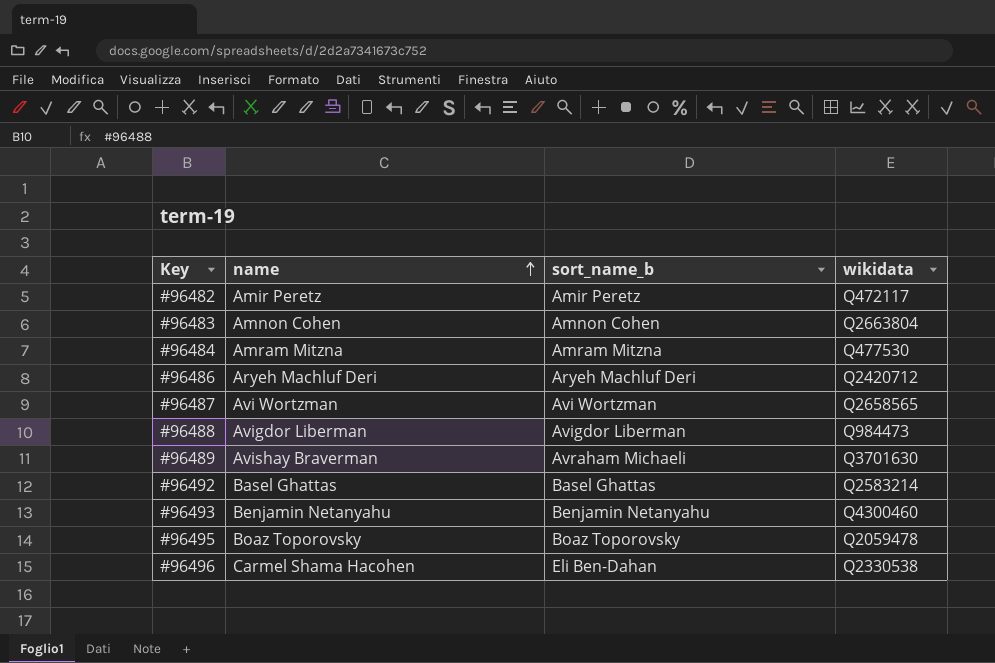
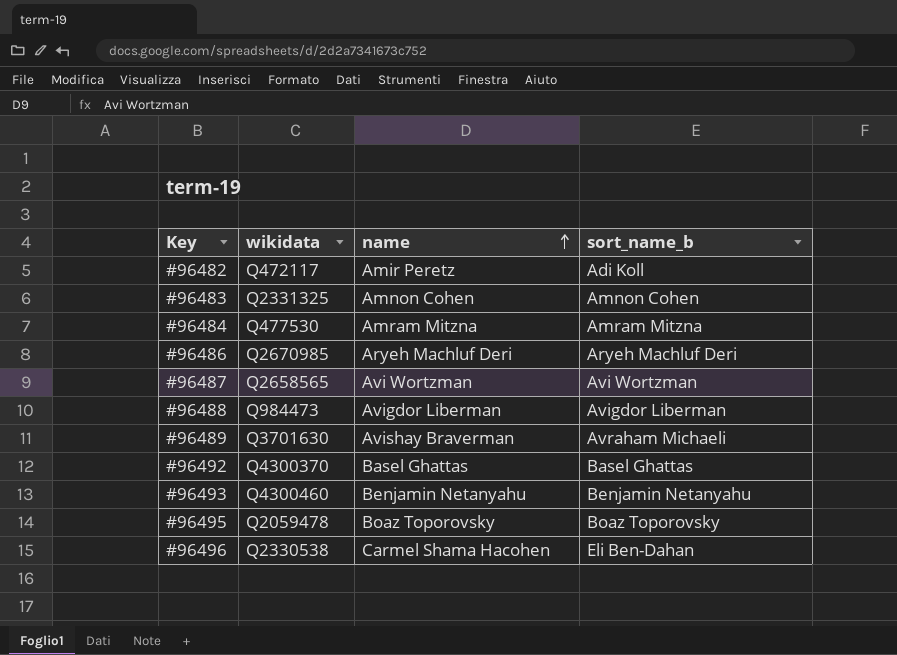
column wikidata | position: 4 -> 2
#96482 | sort_name_b: Amir Peretz -> Adi Koll
#96483 | wikidata: Q2663804 -> Q2331325
#96486 | wikidata: Q2420712 -> Q2670985
#96492 | wikidata: Q2583214 -> Q4300370

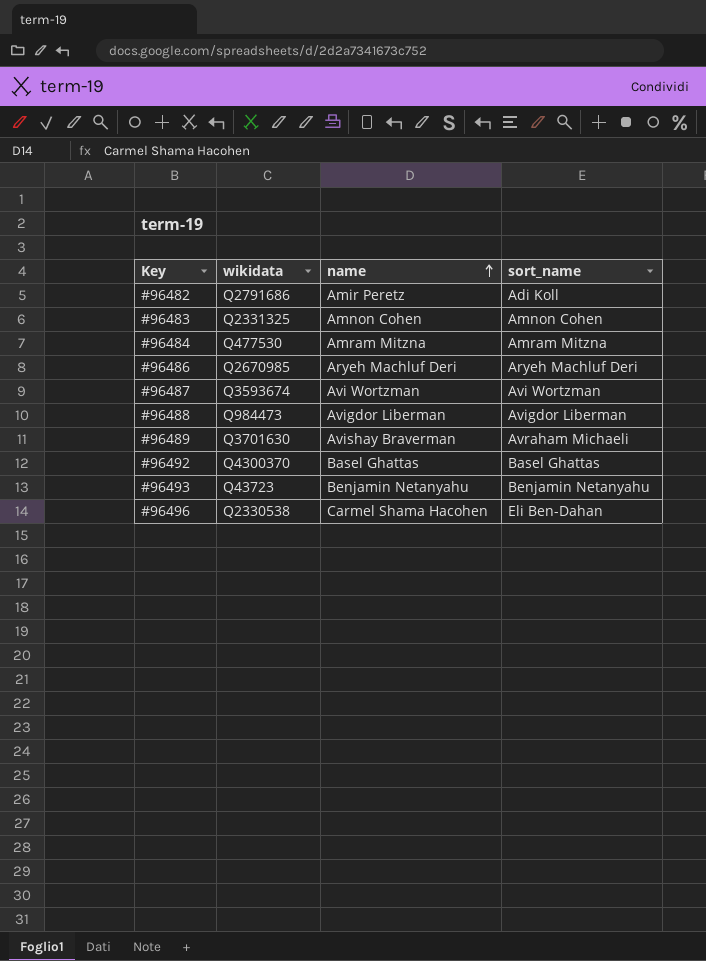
column name: sort_name_b -> sort_name
row #96495: Q2059478 | Boaz Toporovsky | Boaz Toporovsky -> none
#96482 | wikidata: Q472117 -> Q2791686
#96487 | wikidata: Q2658565 -> Q3593674
#96493 | wikidata: Q4300460 -> Q43723

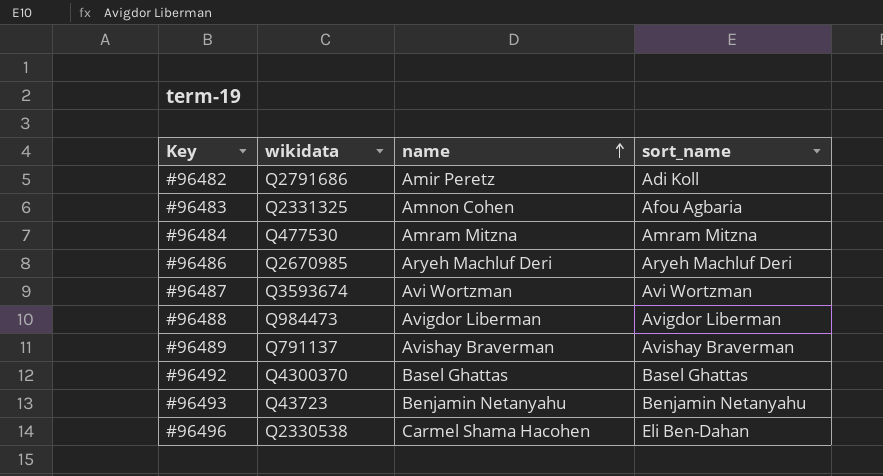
#96483 | sort_name: Amnon Cohen -> Afou Agbaria
#96489 | wikidata: Q3701630 -> Q791137
#96489 | sort_name: Avraham Michaeli -> Avishay Braverman

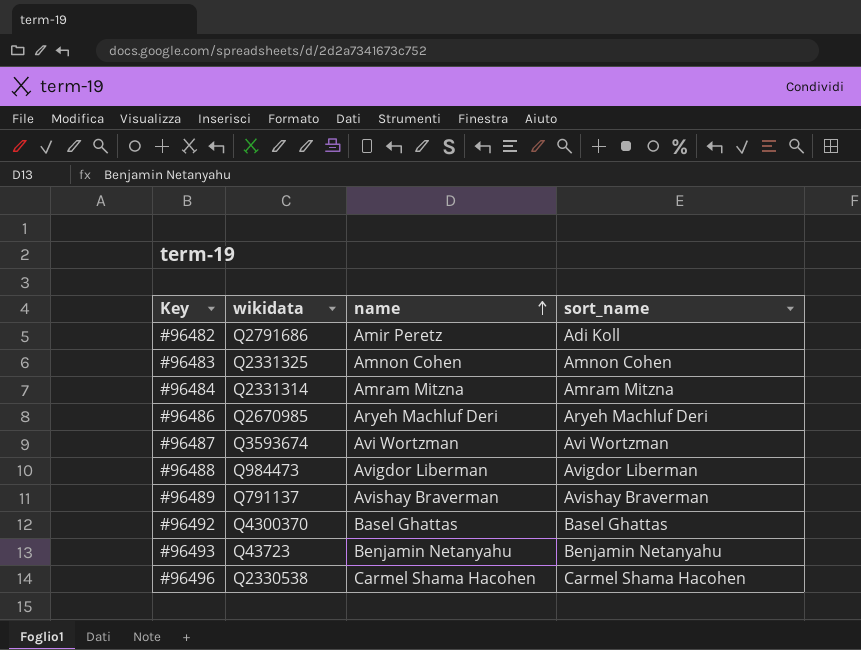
#96483 | sort_name: Afou Agbaria -> Amnon Cohen
#96484 | wikidata: Q477530 -> Q2331314
#96496 | sort_name: Eli Ben-Dahan -> Carmel Shama Hacohen

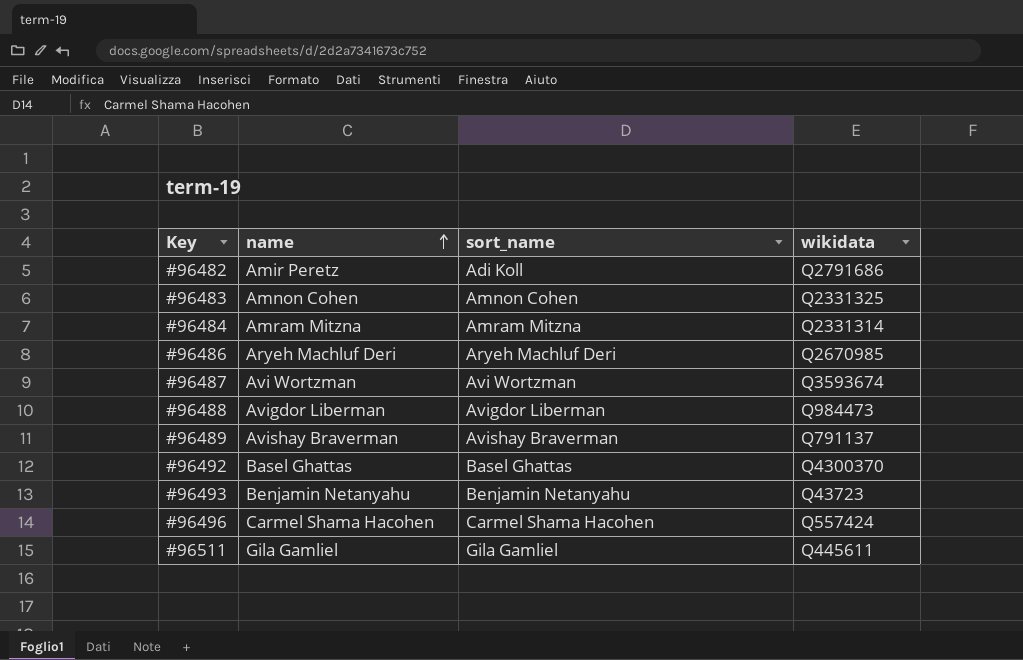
column wikidata | position: 2 -> 4
#96496 | wikidata: Q2330538 -> Q557424
row #96511: none -> Gila Gamliel | Gila Gamliel | Q445611

